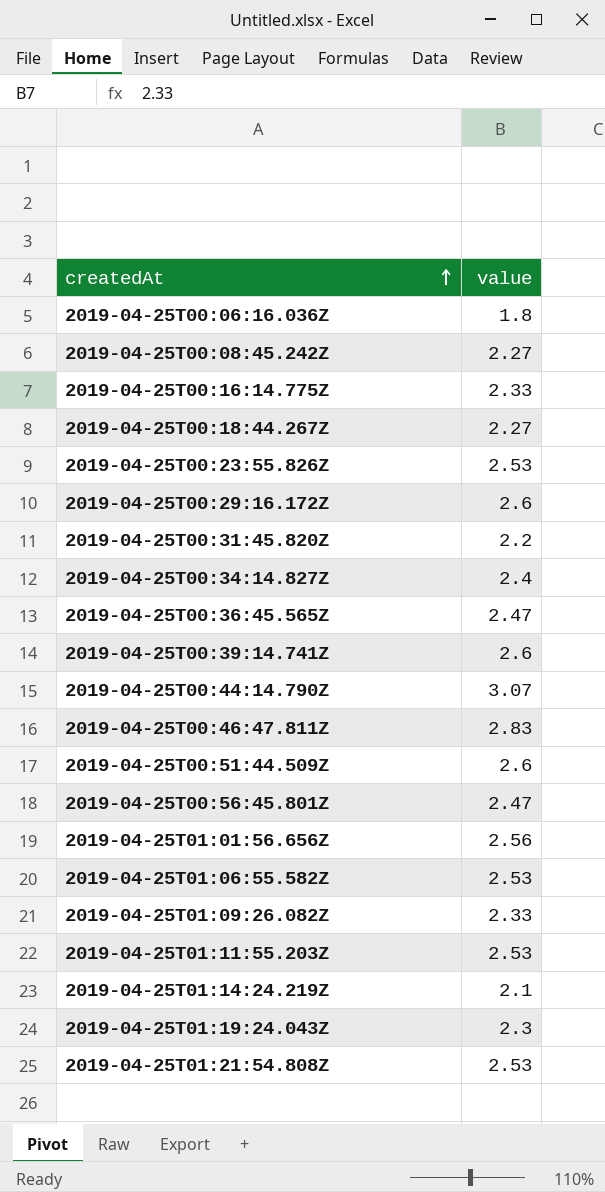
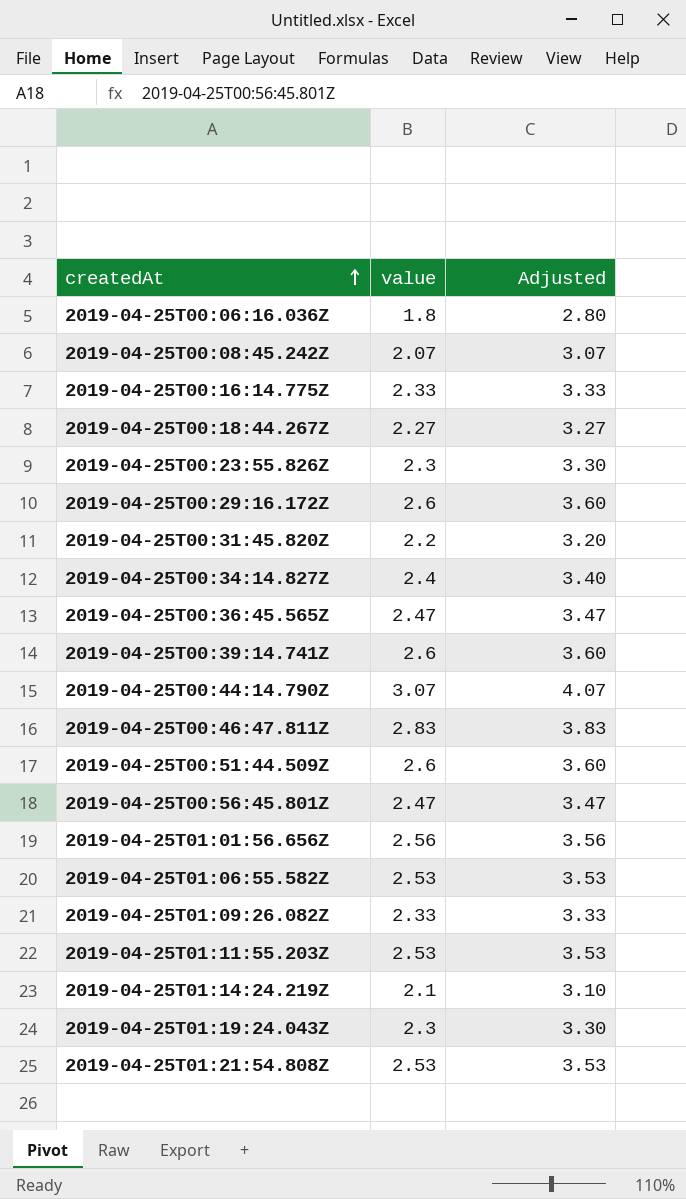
column Adjusted | formula: none -> [value] + 1
2019-04-25T00:08:45.242Z | value: 2.27 -> 2.07
2019-04-25T00:23:55.826Z | value: 2.53 -> 2.3

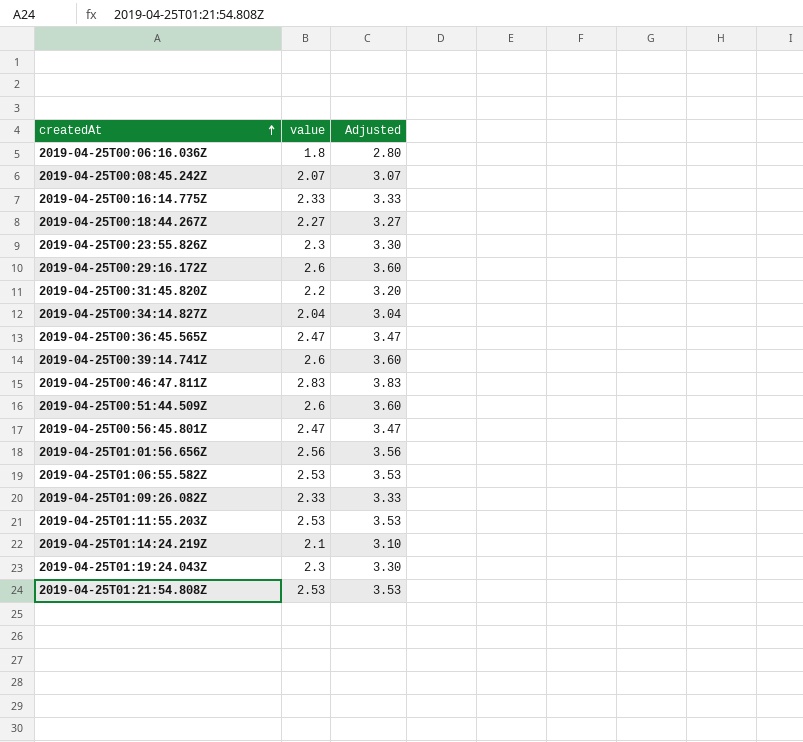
row 2019-04-25T00:44:14.790Z: 3.07 | 4.07 -> none
2019-04-25T00:34:14.827Z | value: 2.4 -> 2.04
2019-04-25T00:34:14.827Z | Adjusted: 3.40 -> 3.04

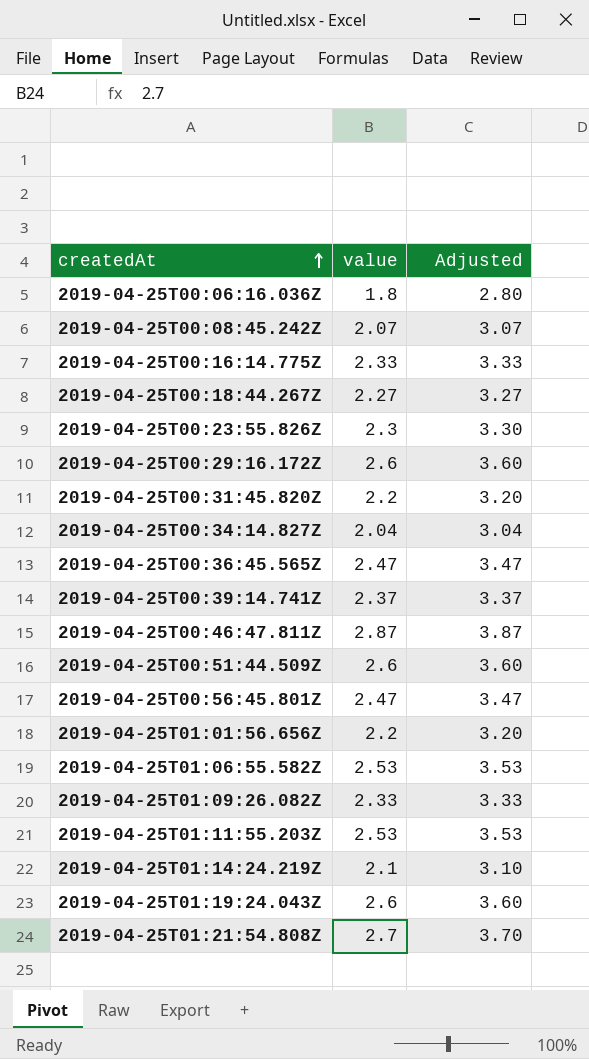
2019-04-25T00:39:14.741Z | value: 2.6 -> 2.37
2019-04-25T00:39:14.741Z | Adjusted: 3.60 -> 3.37
2019-04-25T00:46:47.811Z | value: 2.83 -> 2.87
2019-04-25T00:46:47.811Z | Adjusted: 3.83 -> 3.87
2019-04-25T01:01:56.656Z | value: 2.56 -> 2.2
2019-04-25T01:01:56.656Z | Adjusted: 3.56 -> 3.20
2019-04-25T01:19:24.043Z | value: 2.3 -> 2.6
2019-04-25T01:19:24.043Z | Adjusted: 3.30 -> 3.60
2019-04-25T01:21:54.808Z | value: 2.53 -> 2.7
2019-04-25T01:21:54.808Z | Adjusted: 3.53 -> 3.70

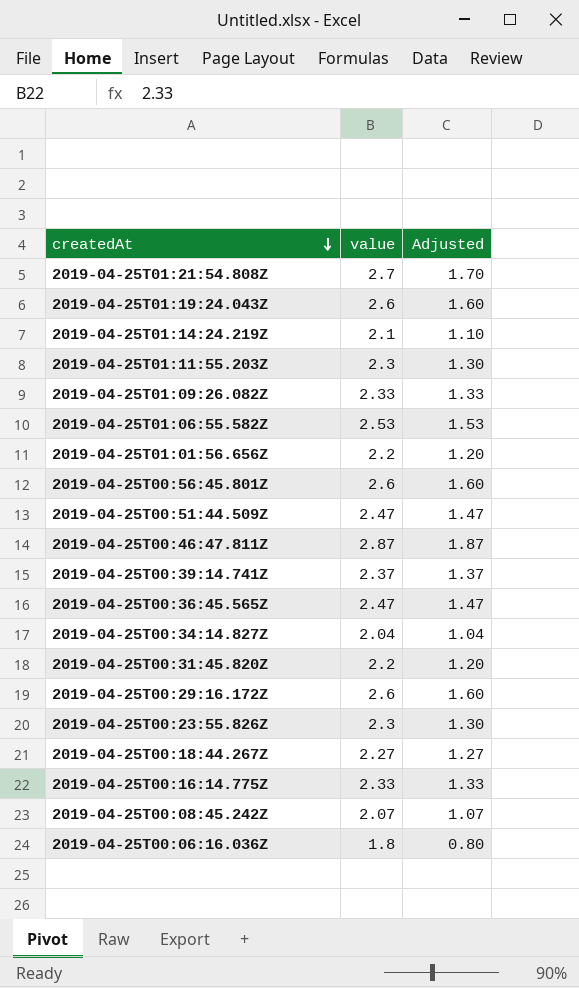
row order: createdAt ascending -> createdAt descending
column Adjusted | formula: [value] + 1 -> [value] - 1
2019-04-25T01:11:55.203Z | value: 2.53 -> 2.3
2019-04-25T00:56:45.801Z | value: 2.47 -> 2.6
2019-04-25T00:51:44.509Z | value: 2.6 -> 2.47

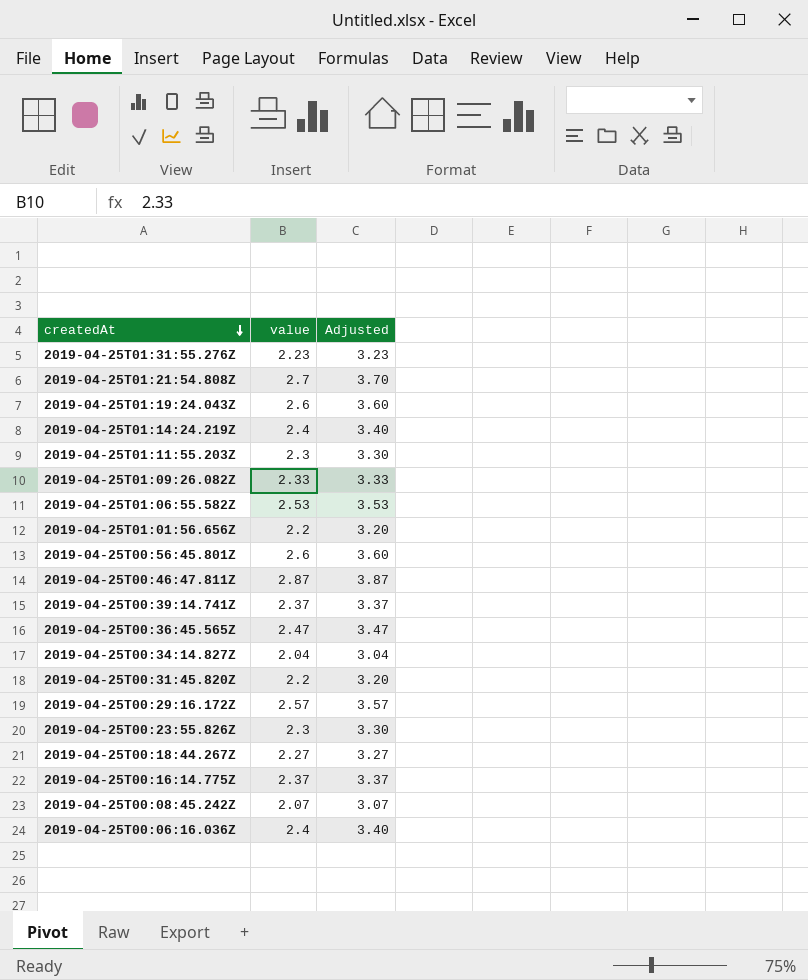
column Adjusted | formula: [value] - 1 -> [value] + 1
row 2019-04-25T00:51:44.509Z: 2.47 | 1.47 -> none
row 2019-04-25T01:31:55.276Z: none -> 2.23 | 3.23
2019-04-25T01:14:24.219Z | value: 2.1 -> 2.4
2019-04-25T00:29:16.172Z | value: 2.6 -> 2.57
2019-04-25T00:16:14.775Z | value: 2.33 -> 2.37
2019-04-25T00:06:16.036Z | value: 1.8 -> 2.4

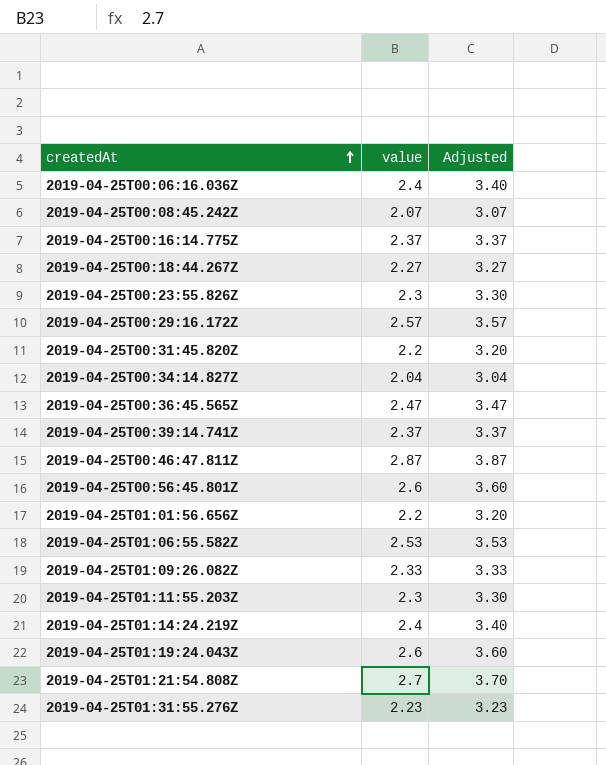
row order: createdAt descending -> createdAt ascending

